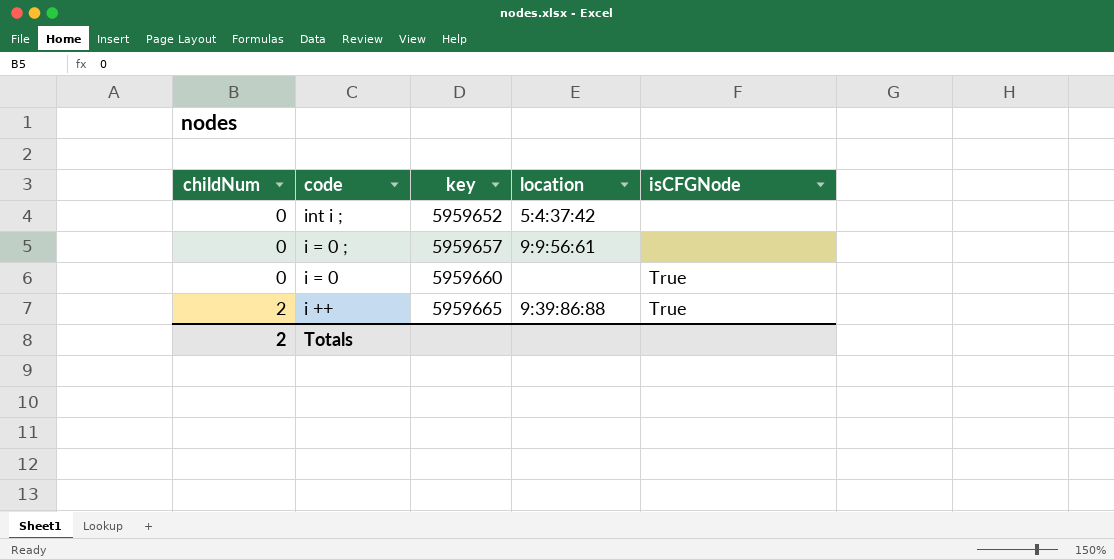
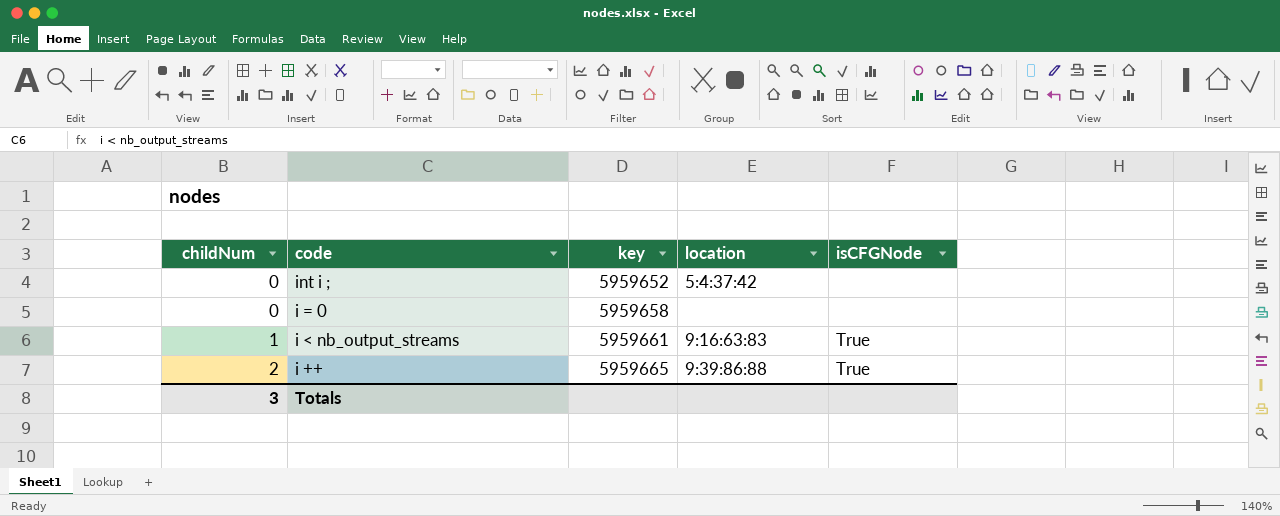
row i = 0 ;: 0 | 5959657 | 9:9:56:61 | none -> none
i = 0 | key: 5959660 -> 5959658
i = 0 | isCFGNode: True -> none
row i < nb_output_streams: none -> 1 | 5959661 | 9:16:63:83 | True
Totals | childNum: 2 -> 3

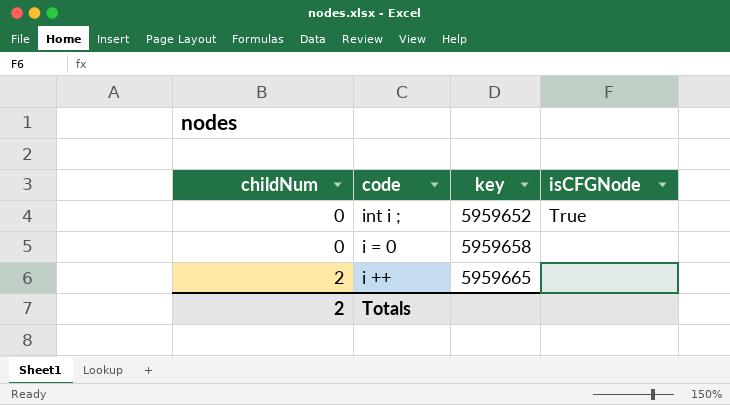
column location | position: 4 -> none
row i < nb_output_streams: 1 | 5959661 | 9:16:63:83 | True -> none
int i ; | isCFGNode: none -> True
i ++ | isCFGNode: True -> none
Totals | childNum: 3 -> 2

